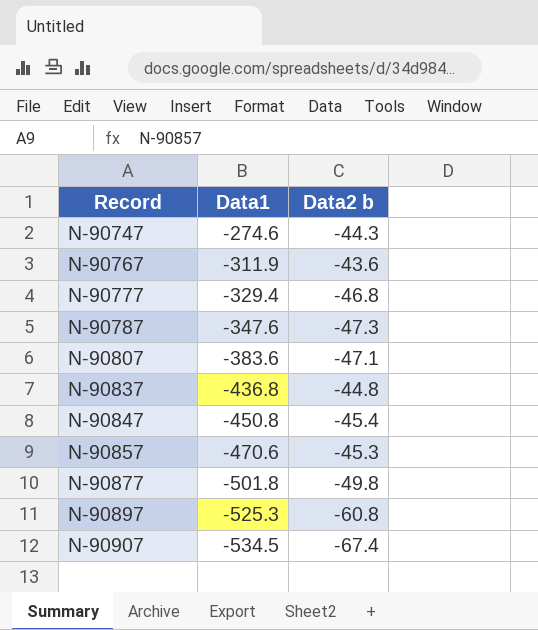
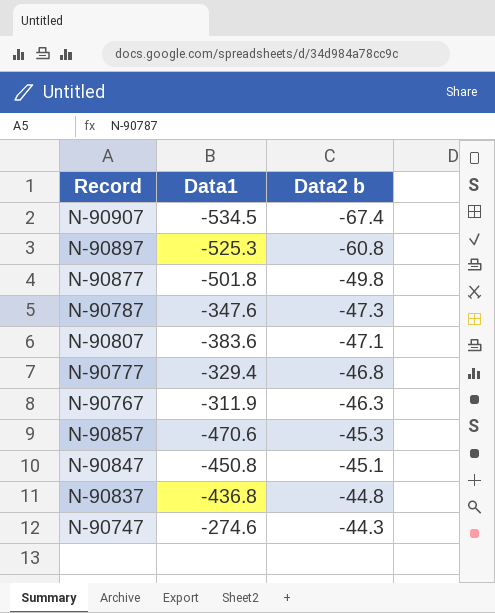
row order: Record ascending -> Data2 b ascending
N-90767 | Data2 b: -43.6 -> -46.3
N-90847 | Data2 b: -45.4 -> -45.1

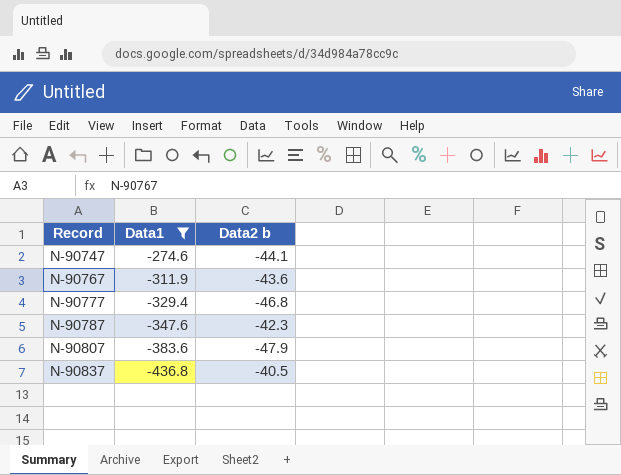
filter: none -> Data1 >= -436.8
row order: Data2 b ascending -> Record ascending
N-90747 | Data2 b: -44.3 -> -44.1
N-90767 | Data2 b: -46.3 -> -43.6
N-90787 | Data2 b: -47.3 -> -42.3
N-90807 | Data2 b: -47.1 -> -47.9
N-90837 | Data2 b: -44.8 -> -40.5

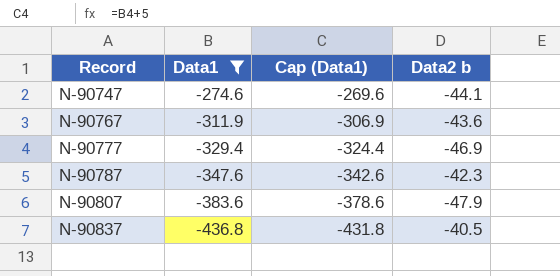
column Cap (Data1) | formula: none -> [Data1] + 5
N-90777 | Data2 b: -46.8 -> -46.9

